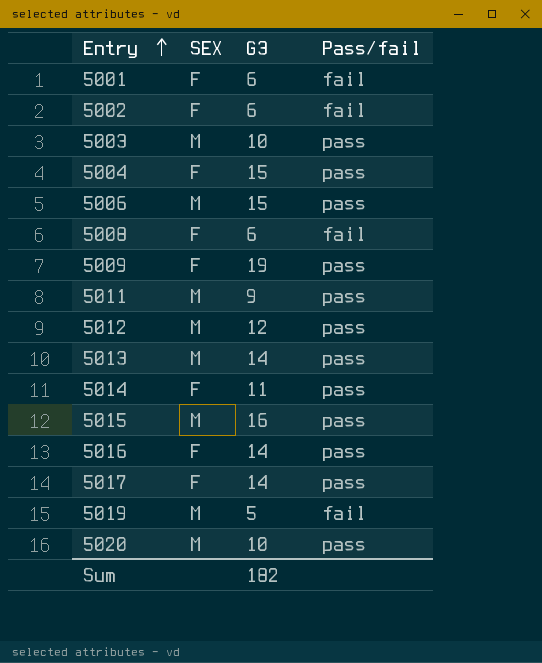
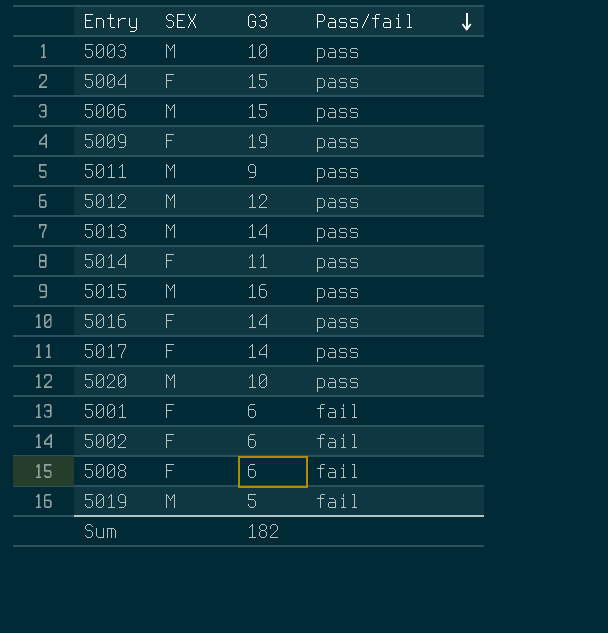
row order: Entry ascending -> Pass/fail descending

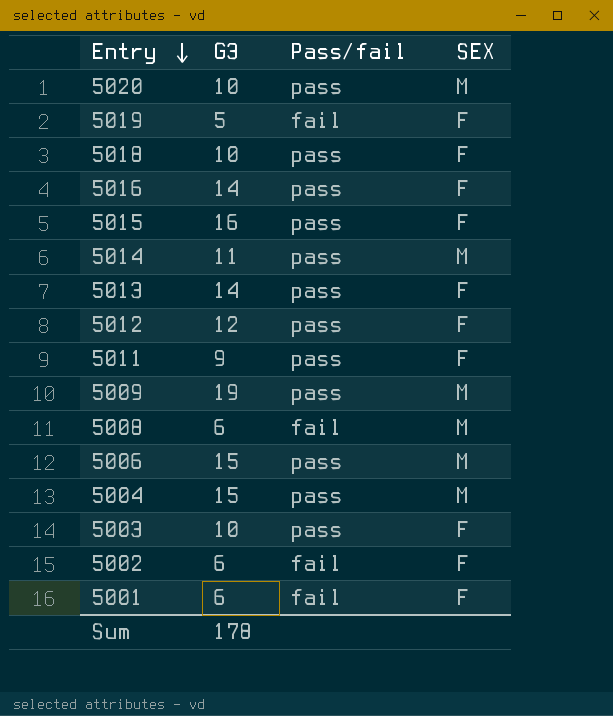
row order: Pass/fail descending -> Entry descending
column SEX | position: 2 -> 4
row 5017: F | 14 | pass -> none
5019 | SEX: M -> F
row 5018: none -> 10 | pass | F
5015 | SEX: M -> F
5014 | SEX: F -> M
5013 | SEX: M -> F
5012 | SEX: M -> F
5011 | SEX: M -> F
5009 | SEX: F -> M
5008 | SEX: F -> M
5004 | SEX: F -> M
5003 | SEX: M -> F
Sum | G3: 182 -> 178

